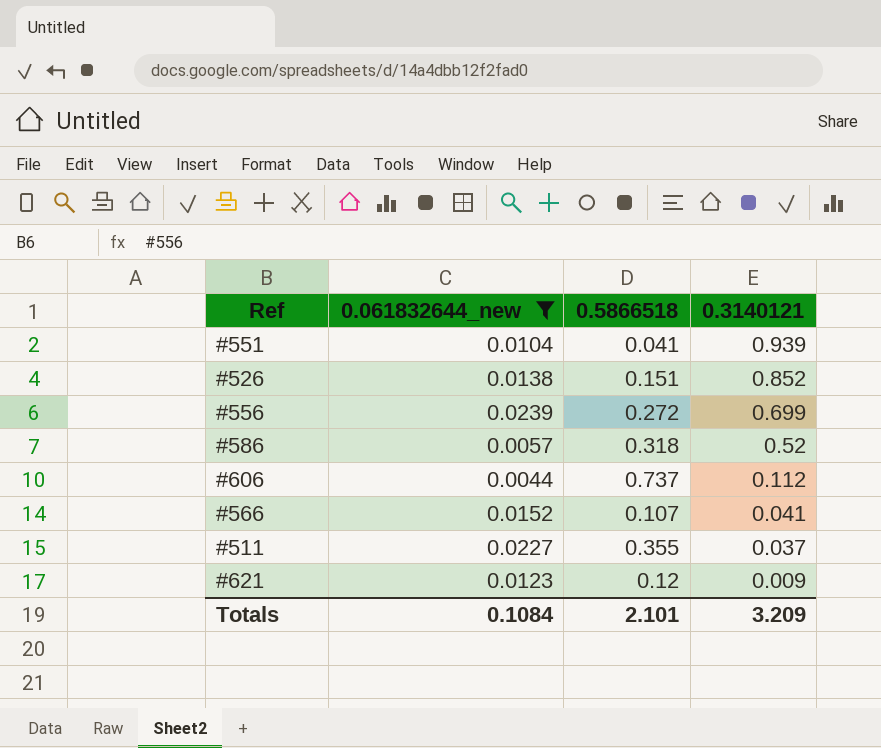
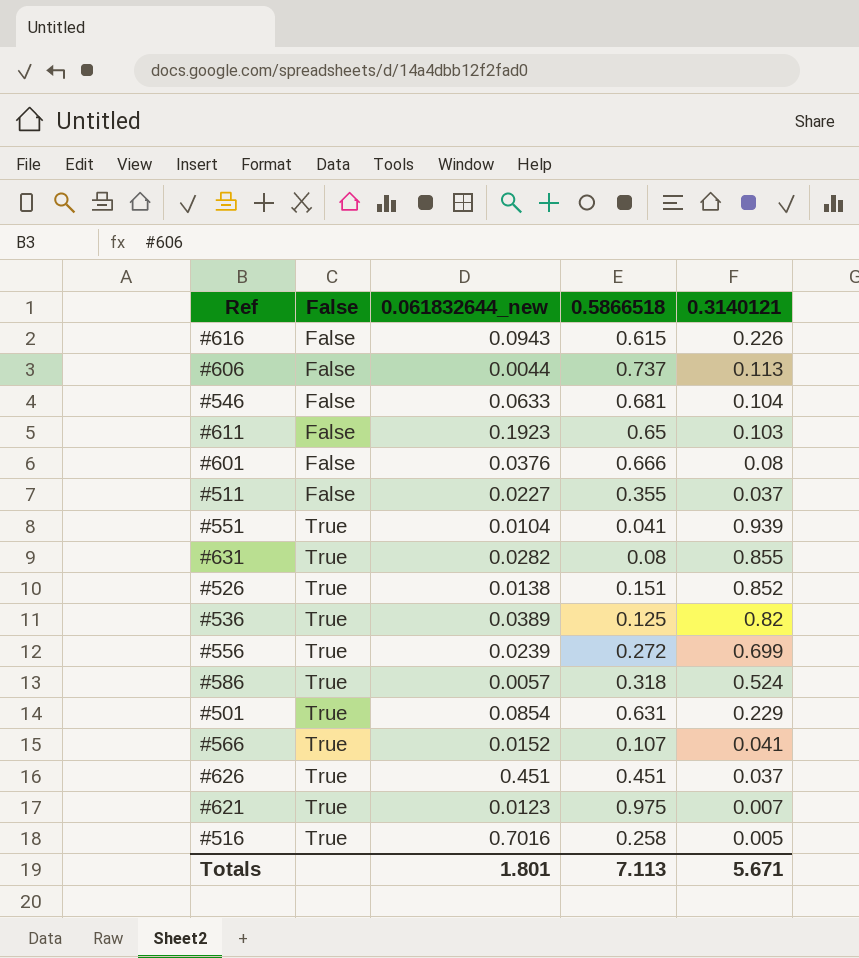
filter: 0.061832644_new <= 0.0239 -> none
row order: 0.3140121 descending -> False ascending
column False | position: none -> 2
#606 | 0.3140121: 0.112 -> 0.113
#586 | 0.3140121: 0.52 -> 0.524
#621 | 0.5866518: 0.12 -> 0.975
#621 | 0.3140121: 0.009 -> 0.007
Totals | 0.061832644_new: 0.1084 -> 1.801
Totals | 0.5866518: 2.101 -> 7.113
Totals | 0.3140121: 3.209 -> 5.671

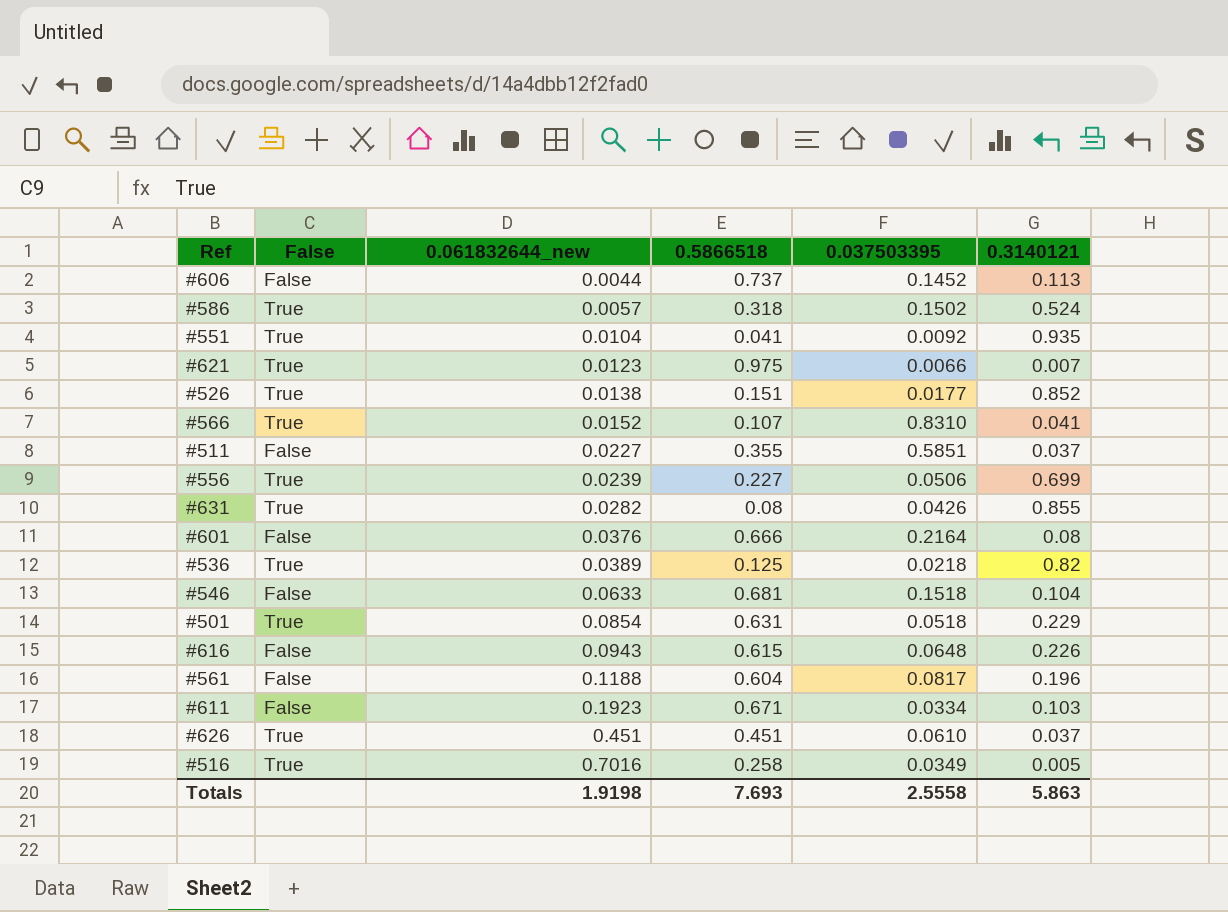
row order: False ascending -> 0.061832644_new ascending
column 0.037503395 | position: none -> 5
#551 | 0.3140121: 0.939 -> 0.935
#556 | 0.5866518: 0.272 -> 0.227
row #561: none -> False | 0.1188 | 0.604 | 0.0817 | 0.196
#611 | 0.5866518: 0.65 -> 0.671
Totals | 0.061832644_new: 1.801 -> 1.9198
Totals | 0.5866518: 7.113 -> 7.693
Totals | 0.3140121: 5.671 -> 5.863

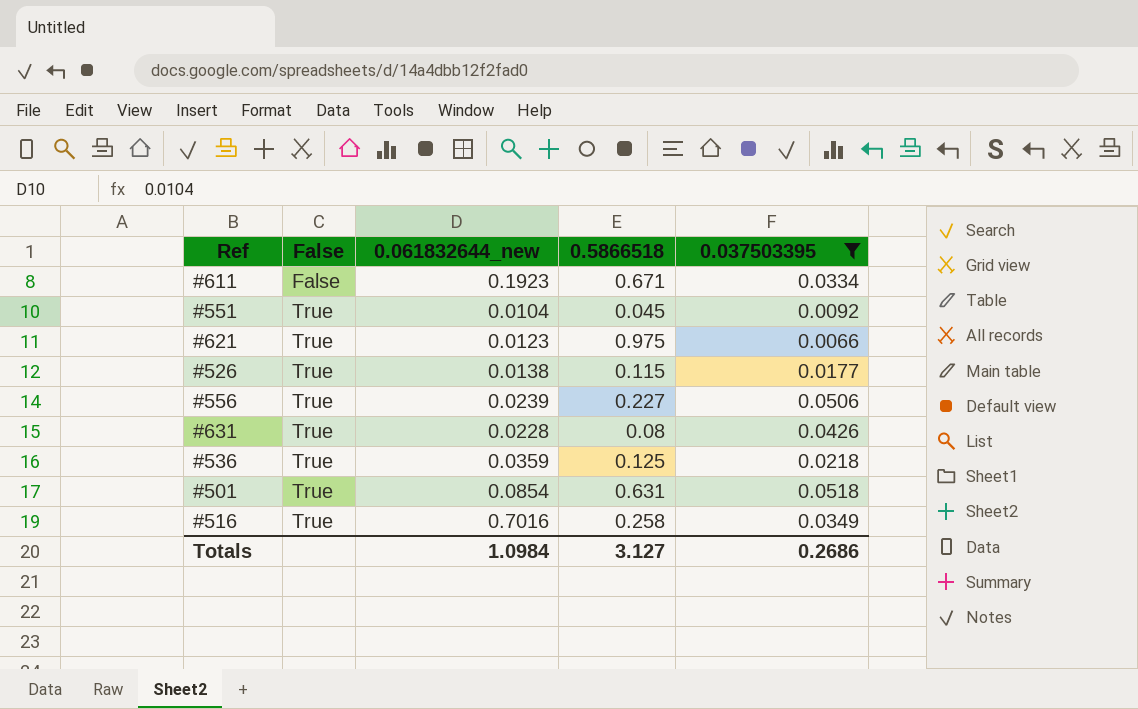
filter: none -> 0.037503395 <= 0.0518
row order: 0.061832644_new ascending -> False ascending
column 0.3140121 | position: 6 -> none
#551 | 0.5866518: 0.041 -> 0.045
#526 | 0.5866518: 0.151 -> 0.115
#631 | 0.061832644_new: 0.0282 -> 0.0228
#536 | 0.061832644_new: 0.0389 -> 0.0359
Totals | 0.061832644_new: 1.9198 -> 1.0984
Totals | 0.5866518: 7.693 -> 3.127
Totals | 0.037503395: 2.5558 -> 0.2686

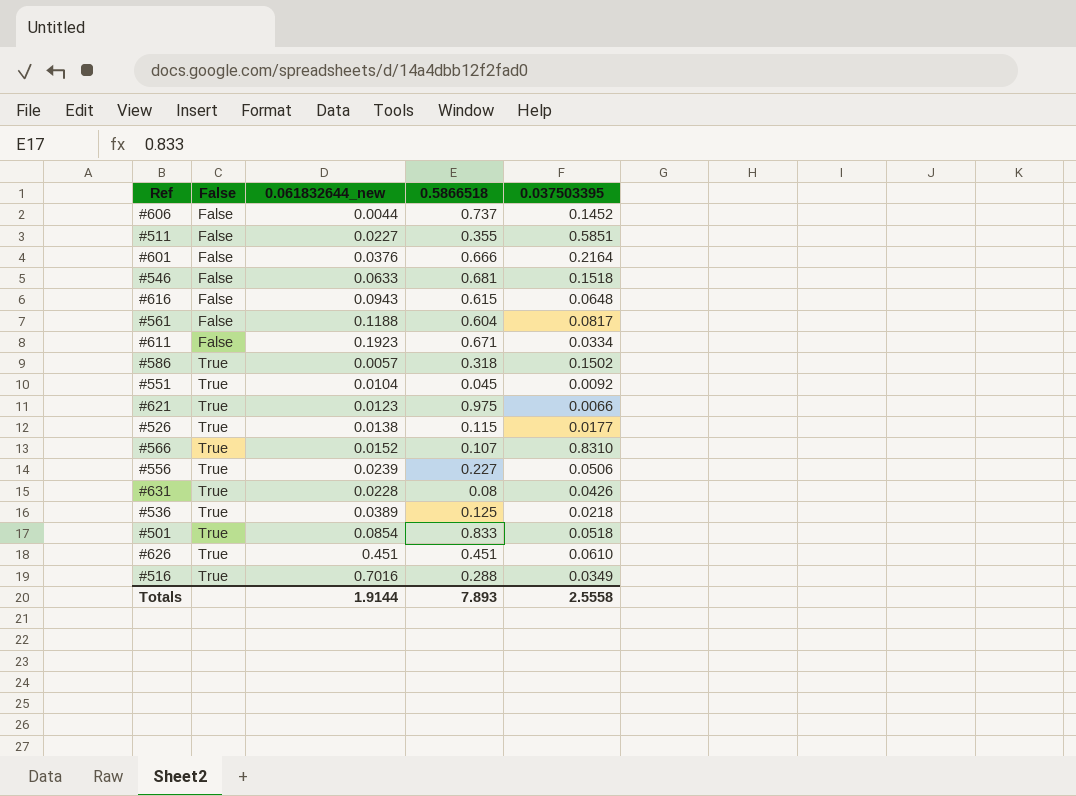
filter: 0.037503395 <= 0.0518 -> none
#536 | 0.061832644_new: 0.0359 -> 0.0389
#501 | 0.5866518: 0.631 -> 0.833
#516 | 0.5866518: 0.258 -> 0.288
Totals | 0.061832644_new: 1.0984 -> 1.9144
Totals | 0.5866518: 3.127 -> 7.893
Totals | 0.037503395: 0.2686 -> 2.5558

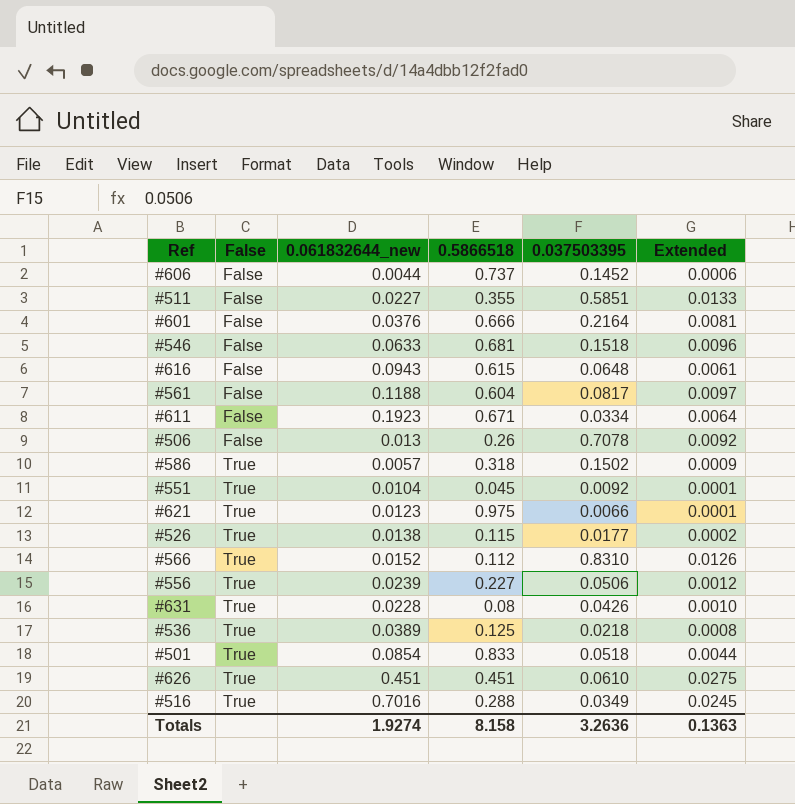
column Extended | formula: none -> [0.061832644_new] * [0.037503395]
row #506: none -> False | 0.013 | 0.26 | 0.7078 | 0.0092
#566 | 0.5866518: 0.107 -> 0.112
Totals | 0.061832644_new: 1.9144 -> 1.9274
Totals | 0.5866518: 7.893 -> 8.158
Totals | 0.037503395: 2.5558 -> 3.2636

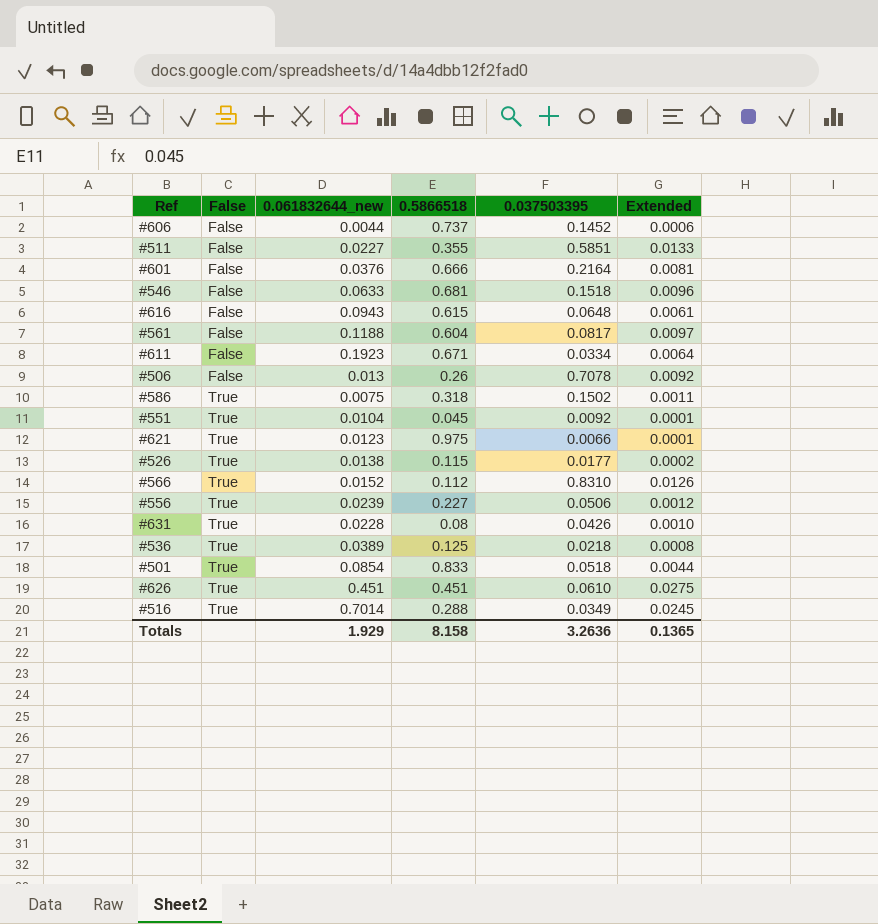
#586 | 0.061832644_new: 0.0057 -> 0.0075
#586 | Extended: 0.0009 -> 0.0011
#516 | 0.061832644_new: 0.7016 -> 0.7014
Totals | 0.061832644_new: 1.9274 -> 1.929
Totals | Extended: 0.1363 -> 0.1365

